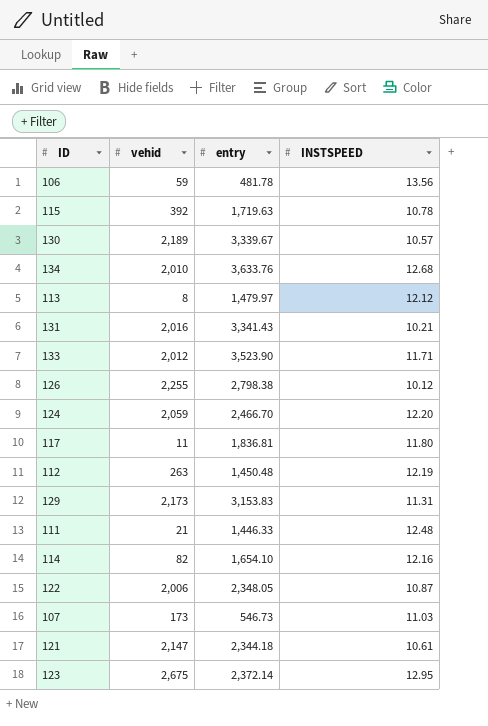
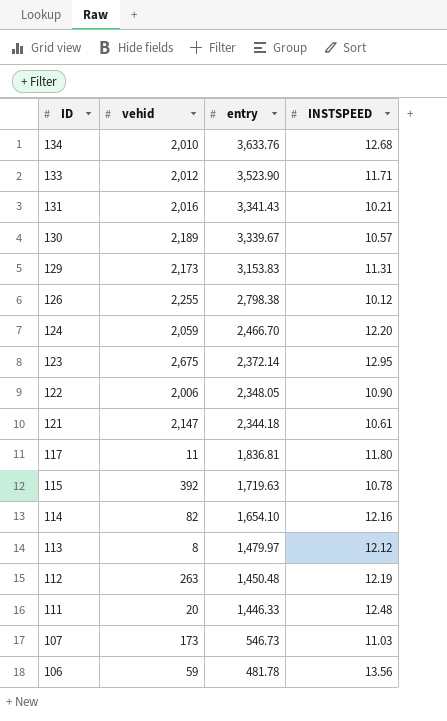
row order: none -> ID descending
122 | INSTSPEED: 10.87 -> 10.90
111 | vehid: 21 -> 20

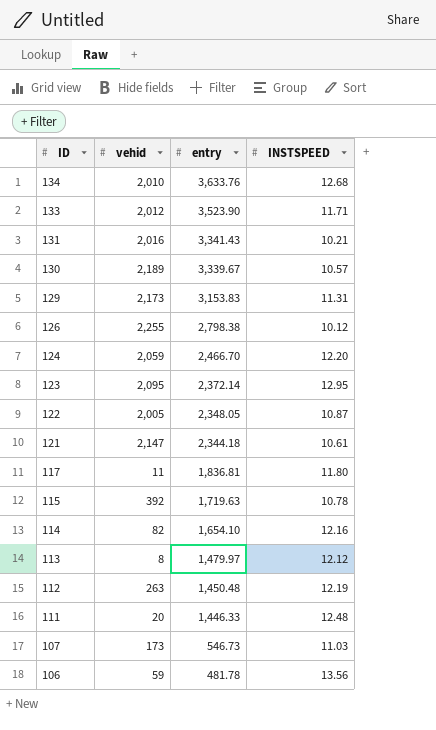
123 | vehid: 2,675 -> 2,095
122 | vehid: 2,006 -> 2,005
122 | INSTSPEED: 10.90 -> 10.87

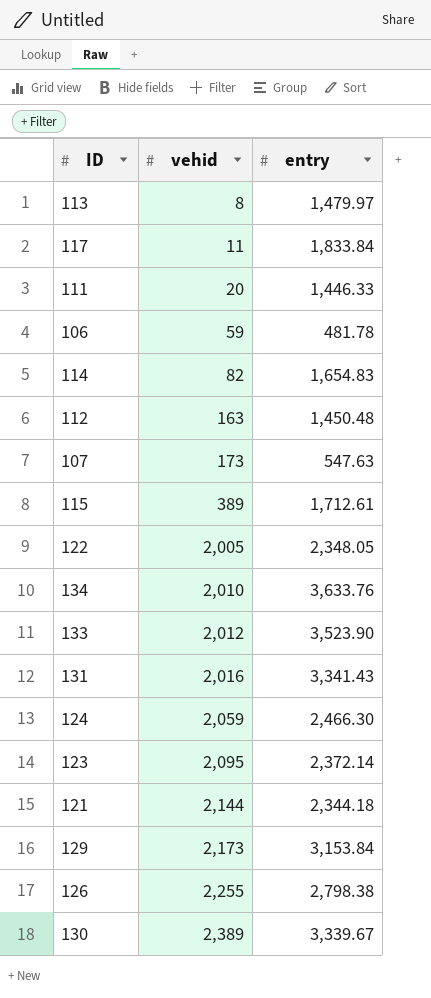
row order: ID descending -> vehid ascending
column INSTSPEED | position: 4 -> none
117 | entry: 1,836.81 -> 1,833.84
114 | entry: 1,654.10 -> 1,654.83
112 | vehid: 263 -> 163
107 | entry: 546.73 -> 547.63
115 | vehid: 392 -> 389
115 | entry: 1,719.63 -> 1,712.61
124 | entry: 2,466.70 -> 2,466.30
121 | vehid: 2,147 -> 2,144
129 | entry: 3,153.83 -> 3,153.84
130 | vehid: 2,189 -> 2,389

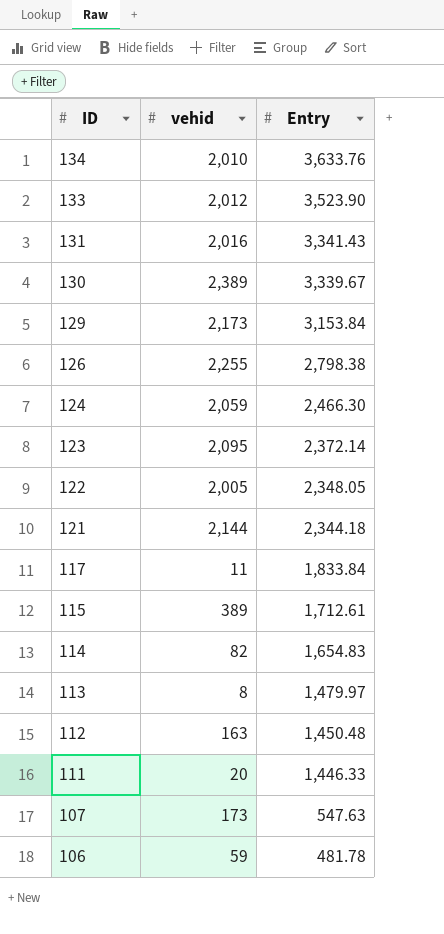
row order: vehid ascending -> ID descending
column name: entry -> Entry

